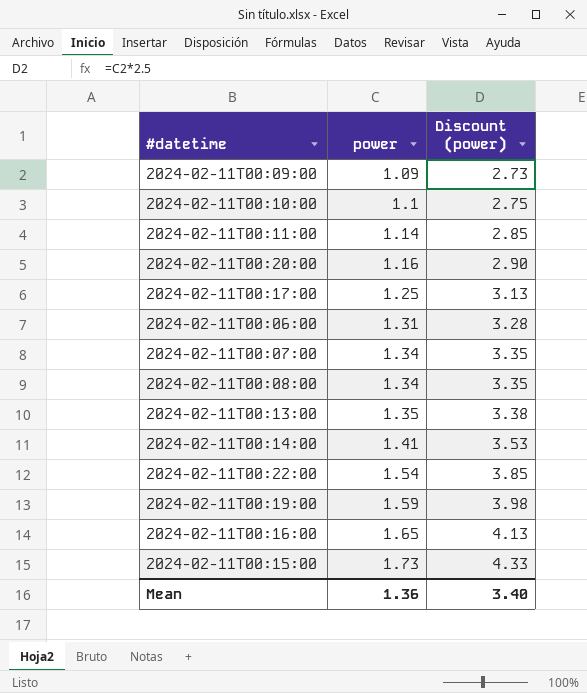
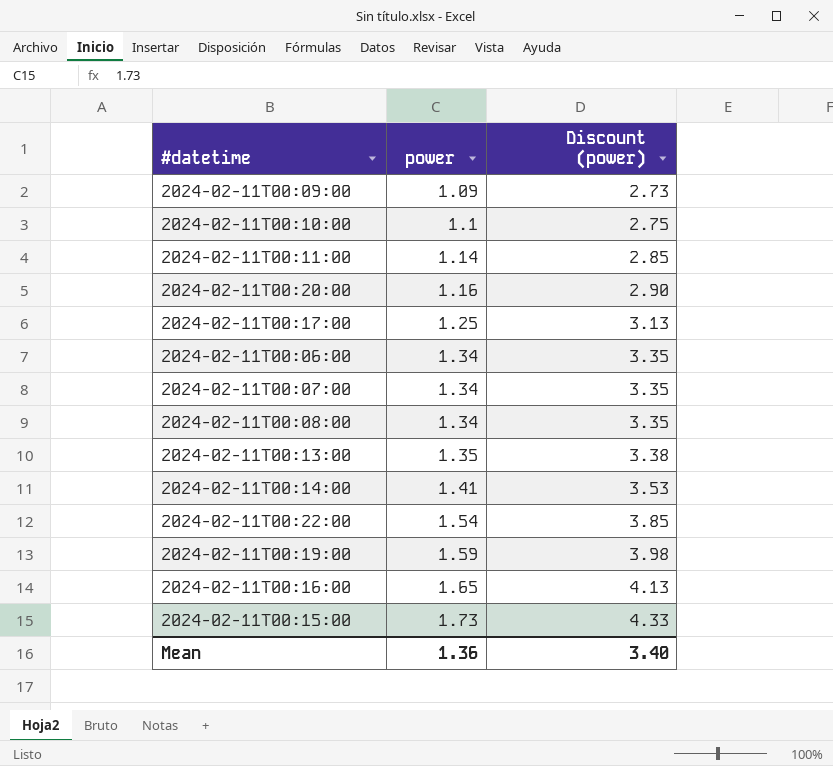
2024-02-11T00:06:00 | power: 1.31 -> 1.34
2024-02-11T00:06:00 | Discount (power): 3.28 -> 3.35

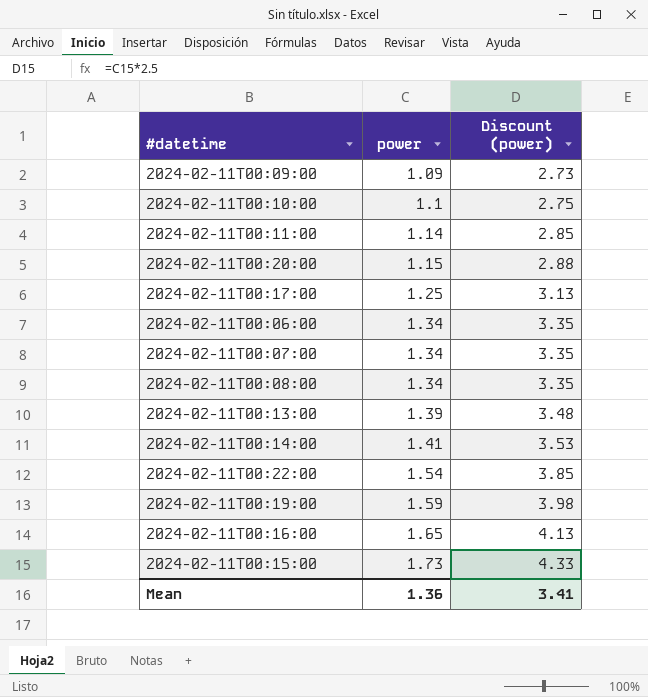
2024-02-11T00:20:00 | power: 1.16 -> 1.15
2024-02-11T00:20:00 | Discount (power): 2.90 -> 2.88
2024-02-11T00:13:00 | power: 1.35 -> 1.39
2024-02-11T00:13:00 | Discount (power): 3.38 -> 3.48
Mean | Discount (power): 3.40 -> 3.41

